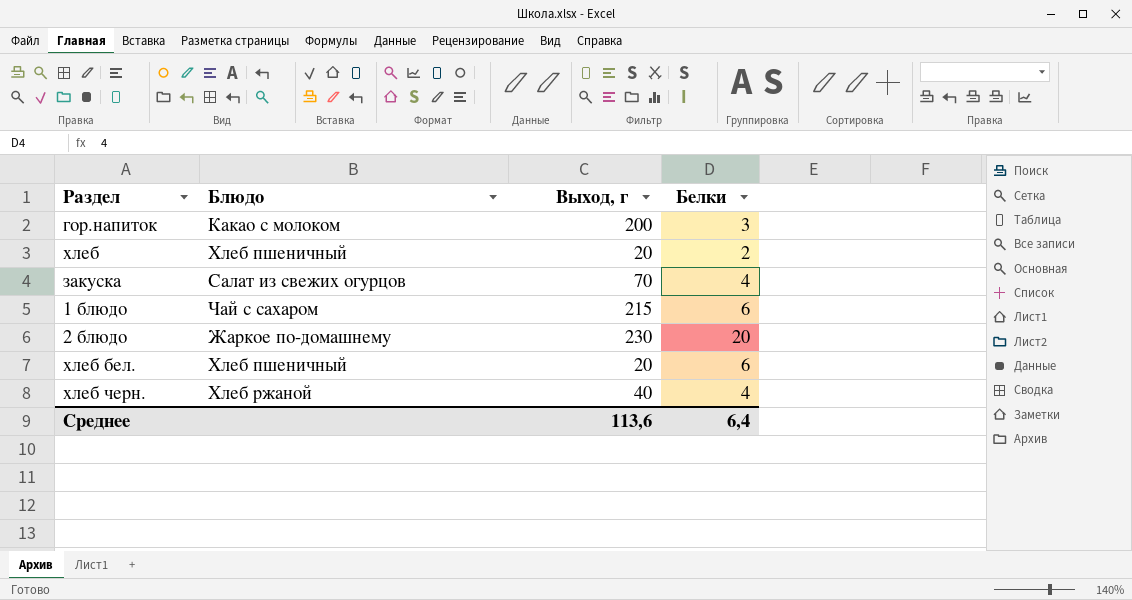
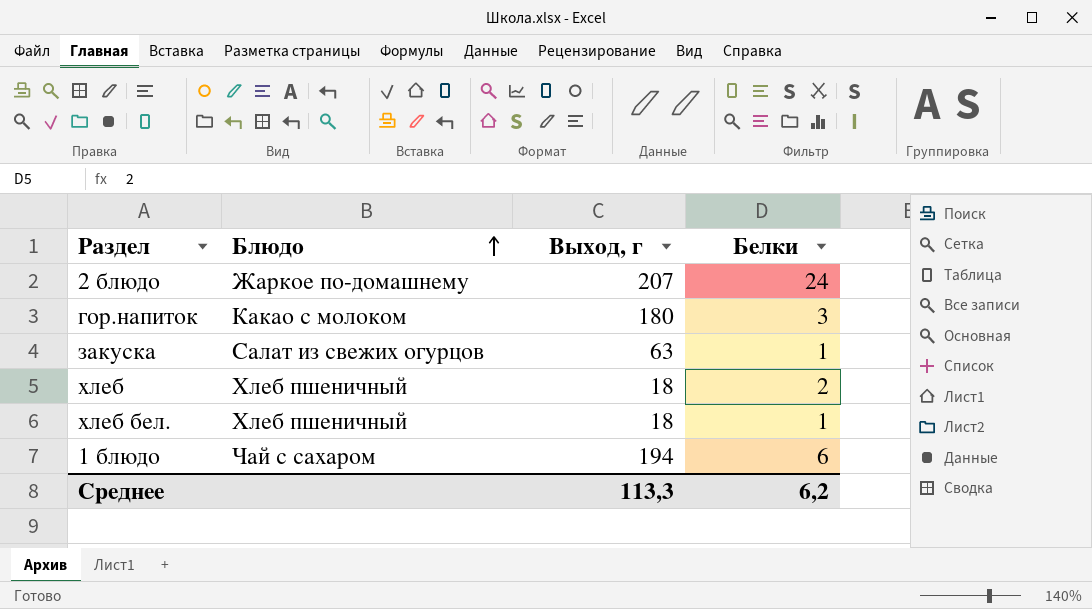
row order: none -> Блюдо ascending
row хлеб черн.: Хлеб ржаной | 40 | 4 -> none
2 блюдо | Выход, г: 230 -> 207
2 блюдо | Белки: 20 -> 24
гор.напиток | Выход, г: 200 -> 180
закуска | Выход, г: 70 -> 63
закуска | Белки: 4 -> 1
хлеб | Выход, г: 20 -> 18
хлеб бел. | Выход, г: 20 -> 18
хлеб бел. | Белки: 6 -> 1
1 блюдо | Выход, г: 215 -> 194
Среднее | Выход, г: 113,6 -> 113,3
Среднее | Белки: 6,4 -> 6,2

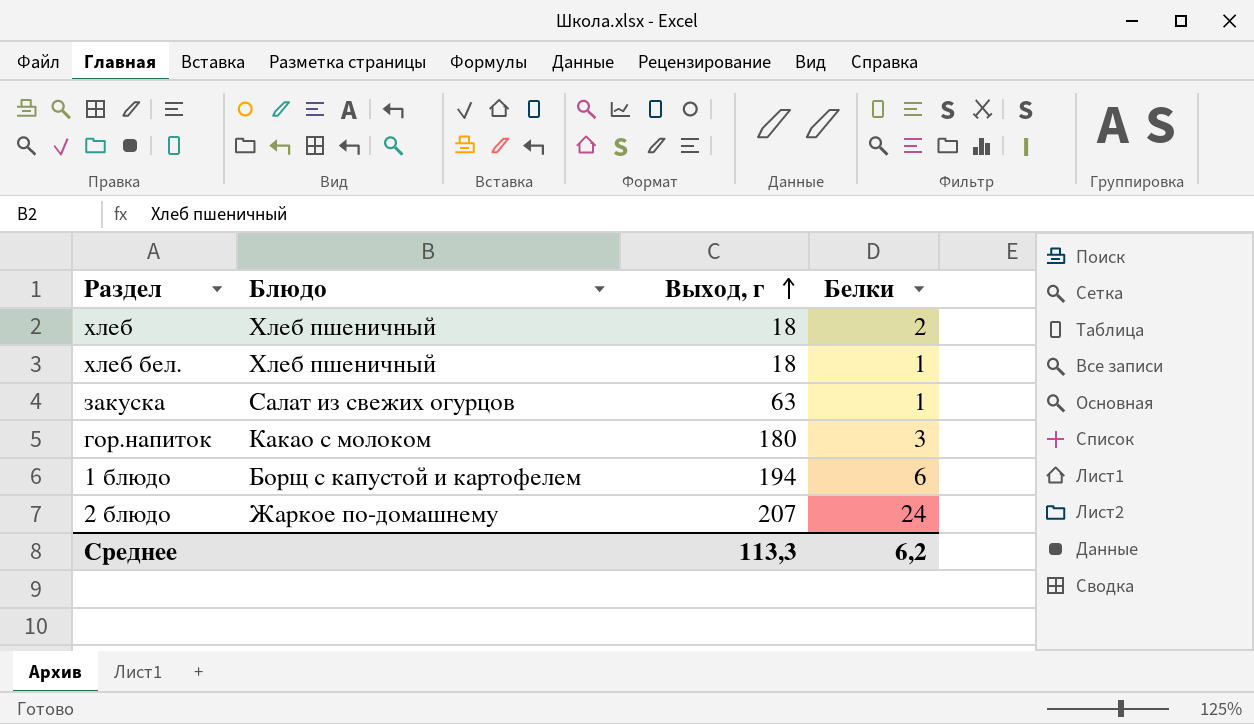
row order: Блюдо ascending -> Выход, г ascending
1 блюдо | Блюдо: Чай с сахаром -> Борщ с капустой и картофелем

